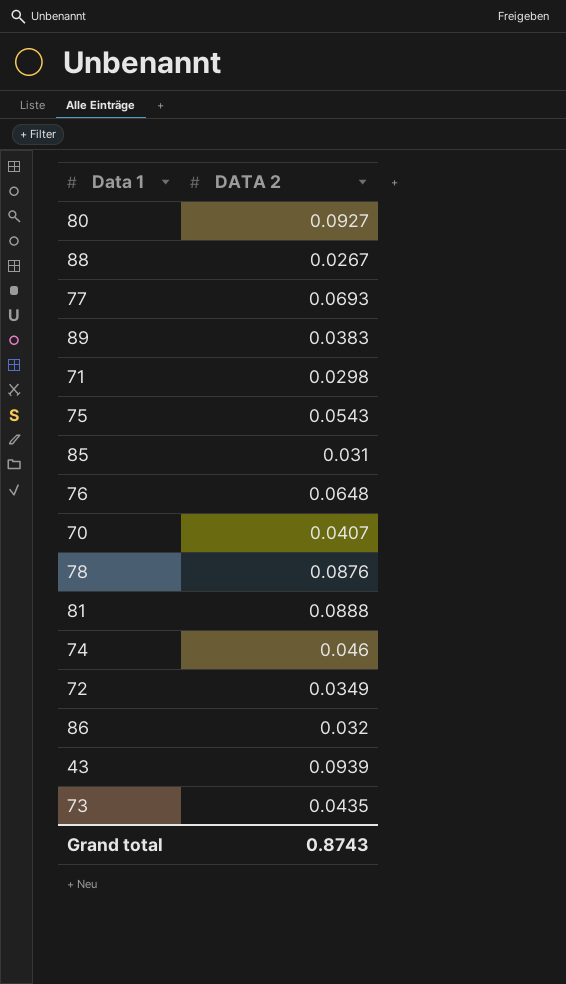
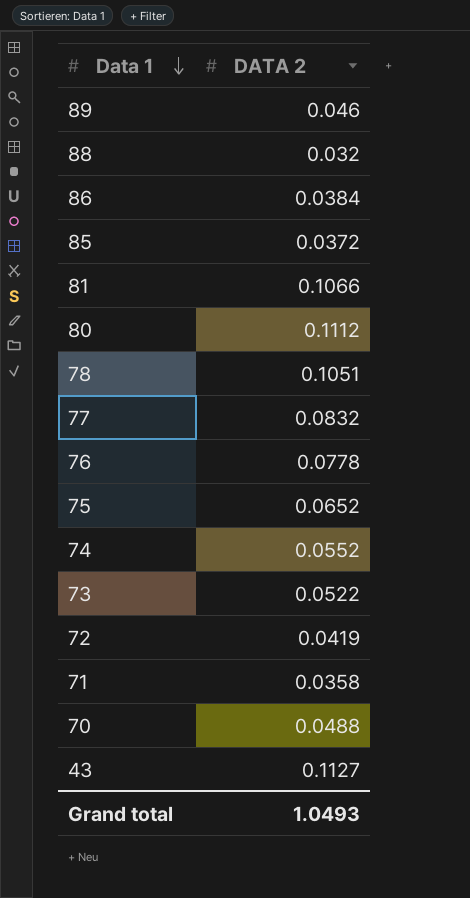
row order: none -> Data 1 descending
89 | DATA 2: 0.0383 -> 0.046
88 | DATA 2: 0.0267 -> 0.032
86 | DATA 2: 0.032 -> 0.0384
85 | DATA 2: 0.031 -> 0.0372
81 | DATA 2: 0.0888 -> 0.1066
80 | DATA 2: 0.0927 -> 0.1112
78 | DATA 2: 0.0876 -> 0.1051
77 | DATA 2: 0.0693 -> 0.0832
76 | DATA 2: 0.0648 -> 0.0778
75 | DATA 2: 0.0543 -> 0.0652
74 | DATA 2: 0.046 -> 0.0552
73 | DATA 2: 0.0435 -> 0.0522
72 | DATA 2: 0.0349 -> 0.0419
71 | DATA 2: 0.0298 -> 0.0358
70 | DATA 2: 0.0407 -> 0.0488
43 | DATA 2: 0.0939 -> 0.1127
Grand total | DATA 2: 0.8743 -> 1.0493

